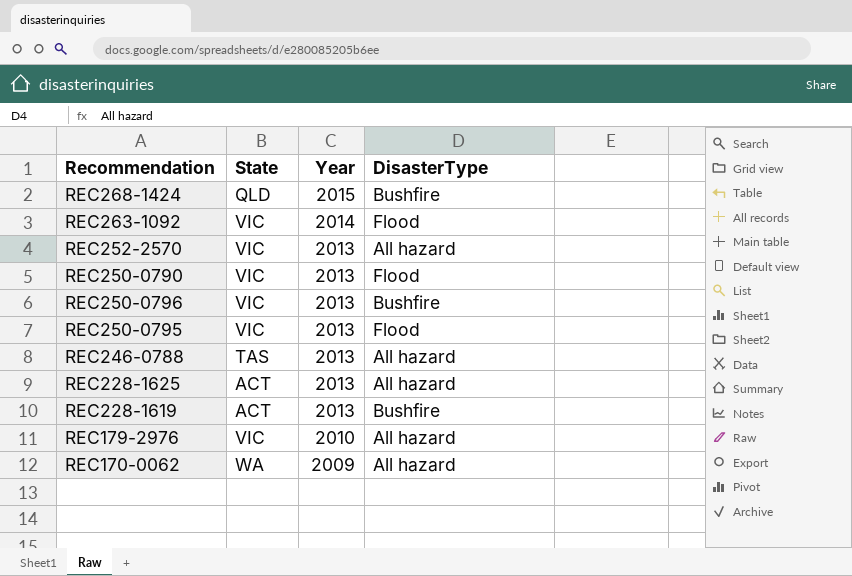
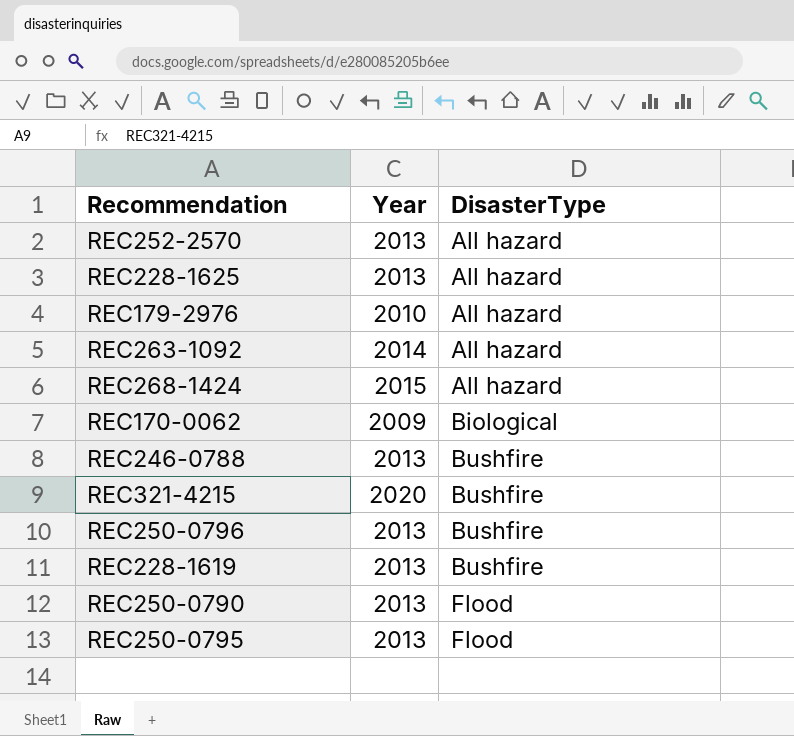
row order: Year descending -> DisasterType ascending
column State | position: 2 -> none
REC263-1092 | DisasterType: Flood -> All hazard
REC268-1424 | DisasterType: Bushfire -> All hazard
REC170-0062 | DisasterType: All hazard -> Biological
REC246-0788 | DisasterType: All hazard -> Bushfire
row REC321-4215: none -> 2020 | Bushfire

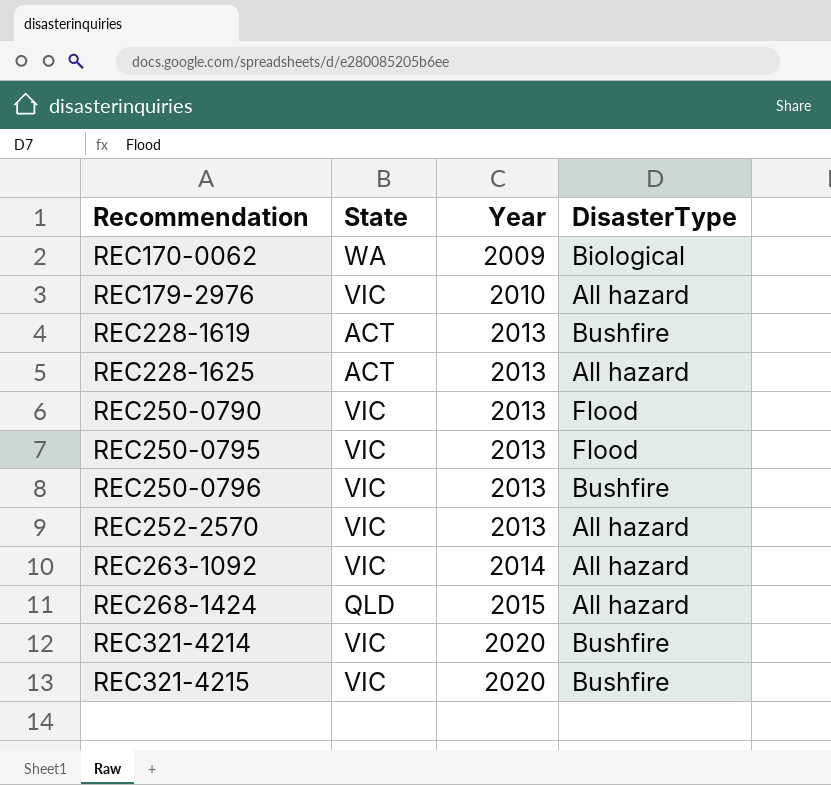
row order: DisasterType ascending -> Recommendation ascending
column State | position: none -> 2
row REC246-0788: 2013 | Bushfire -> none
row REC321-4214: none -> VIC | 2020 | Bushfire

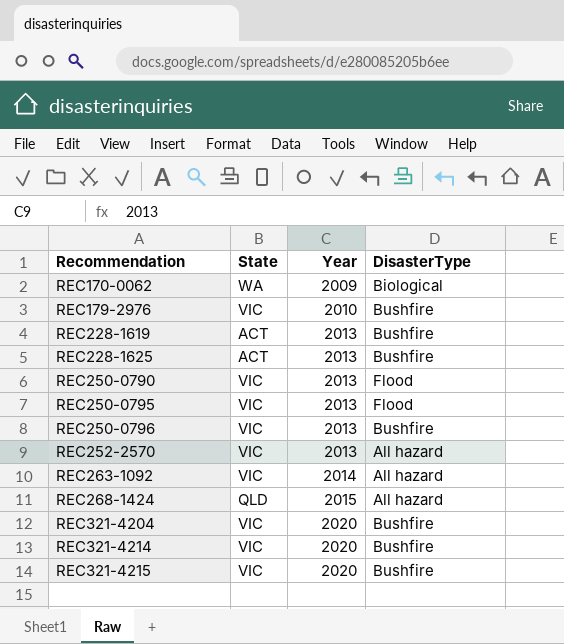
REC179-2976 | DisasterType: All hazard -> Bushfire
REC228-1625 | DisasterType: All hazard -> Bushfire
row REC321-4204: none -> VIC | 2020 | Bushfire

